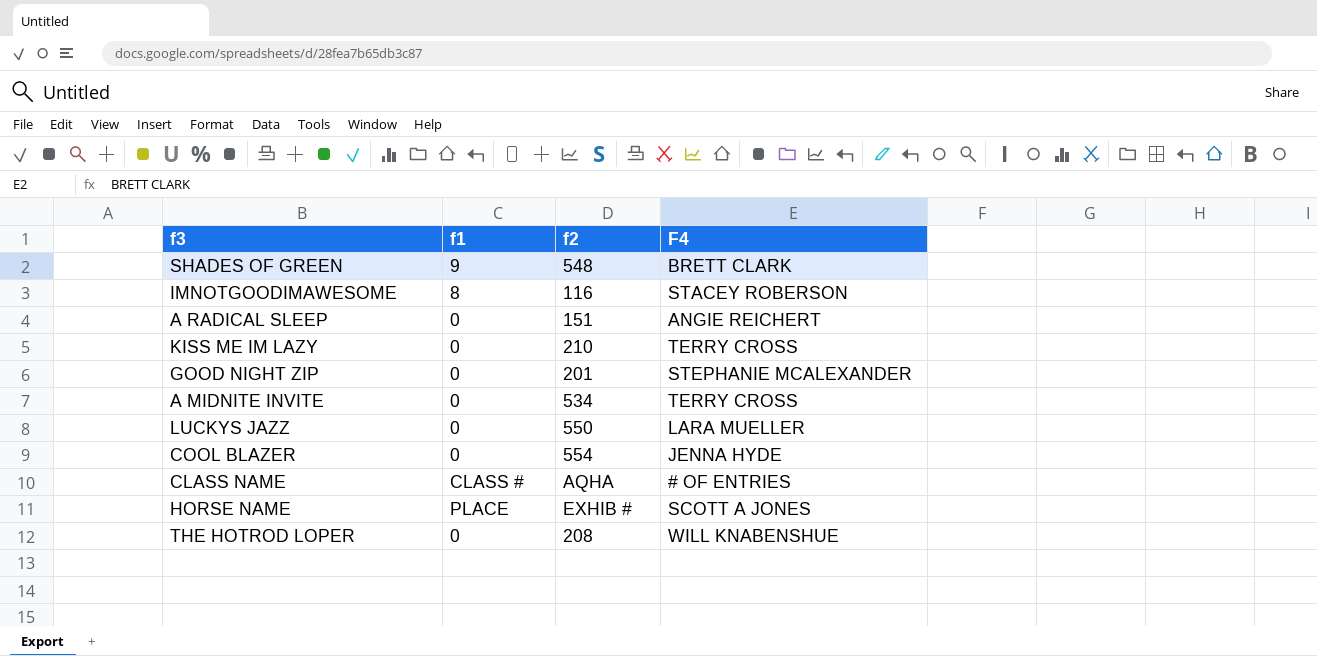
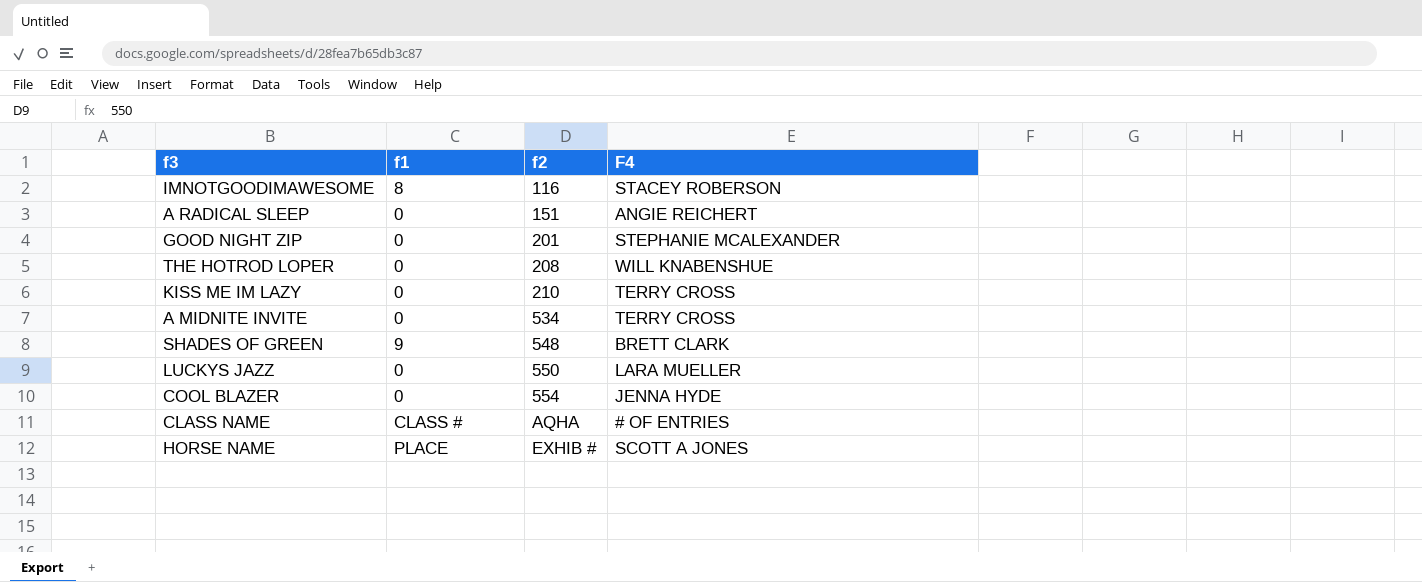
row order: none -> f2 ascending

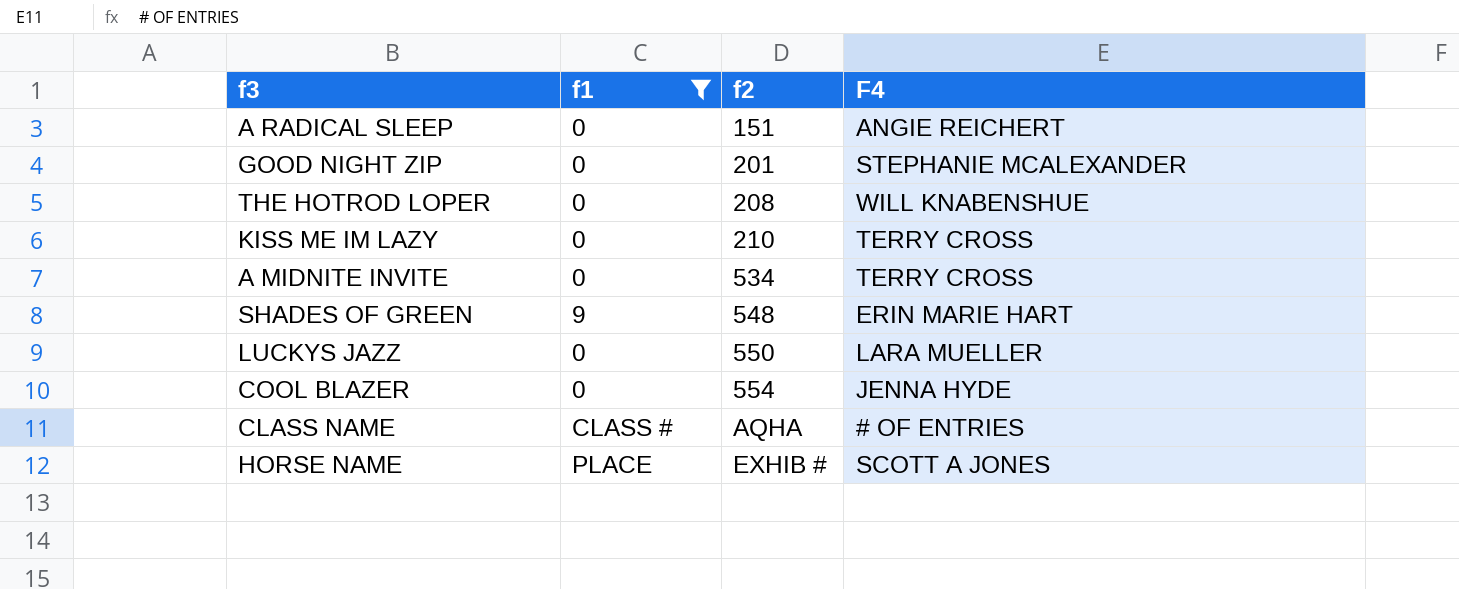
filter: none -> f1 != 8
SHADES OF GREEN | F4: BRETT CLARK -> ERIN MARIE HART

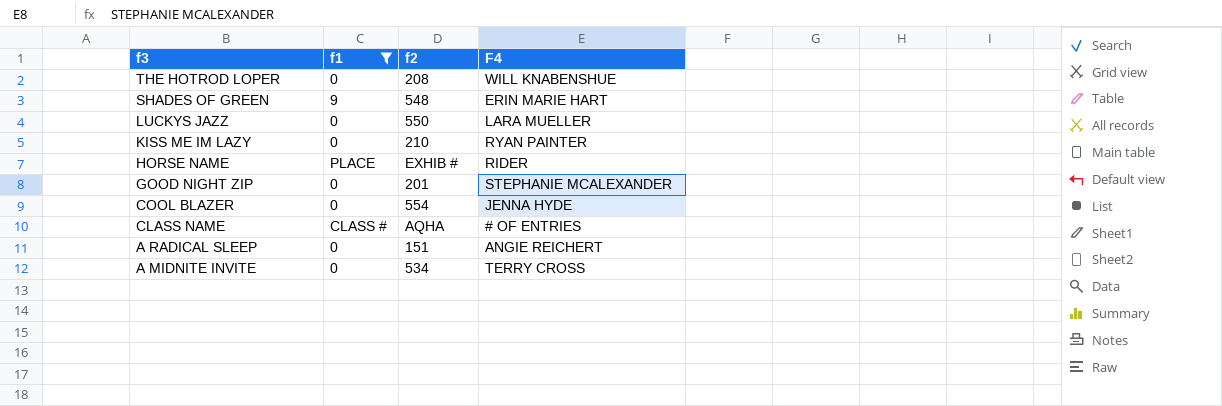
row order: f2 ascending -> f3 descending
KISS ME IM LAZY | F4: TERRY CROSS -> RYAN PAINTER
HORSE NAME | F4: SCOTT A JONES -> RIDER

